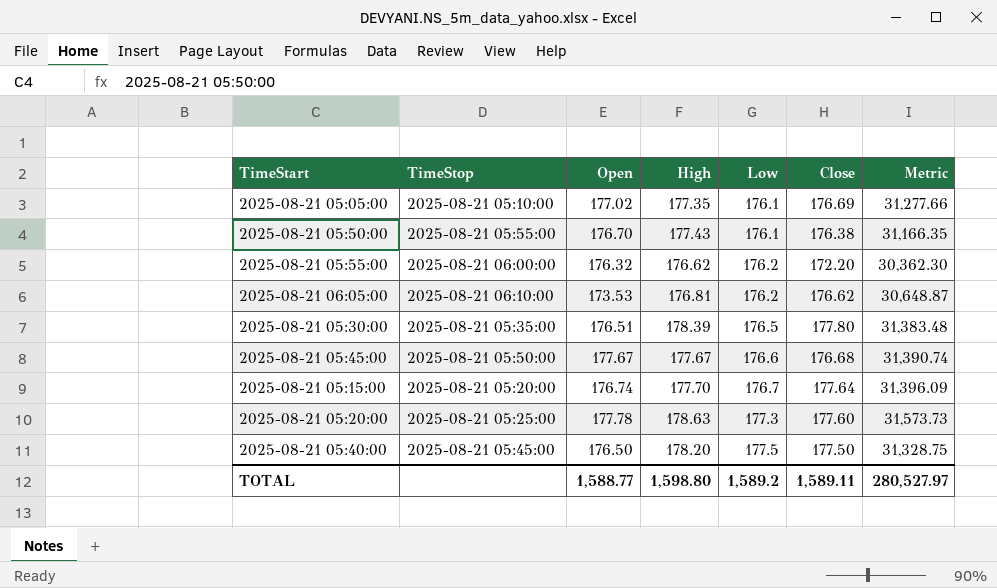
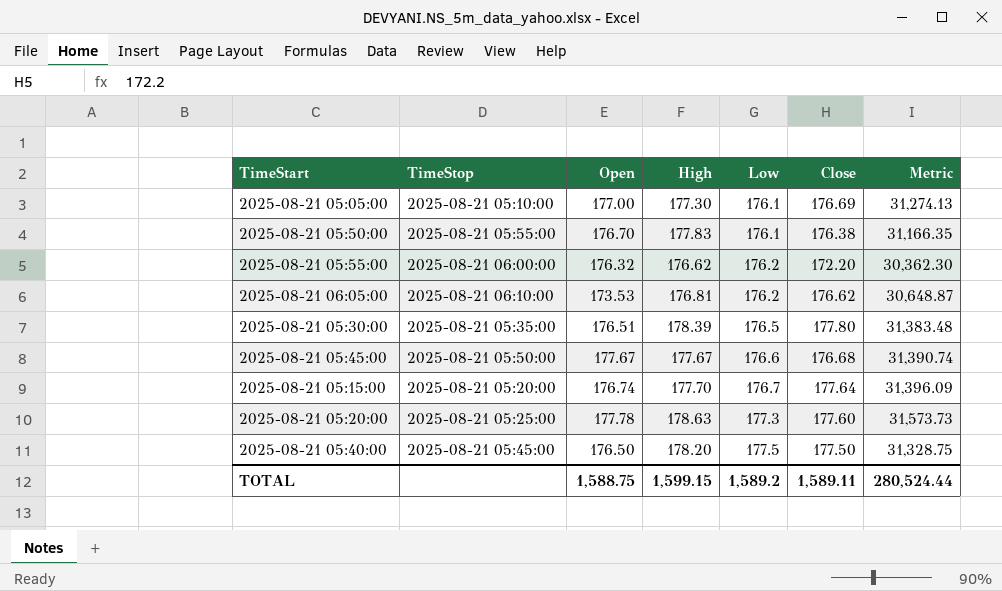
2025-08-21 05:05:00 | Open: 177.02 -> 177.00
2025-08-21 05:05:00 | High: 177.35 -> 177.30
2025-08-21 05:05:00 | Metric: 31,277.66 -> 31,274.13
2025-08-21 05:50:00 | High: 177.43 -> 177.83
TOTAL | Open: 1,588.77 -> 1,588.75
TOTAL | High: 1,598.80 -> 1,599.15
TOTAL | Metric: 280,527.97 -> 280,524.44

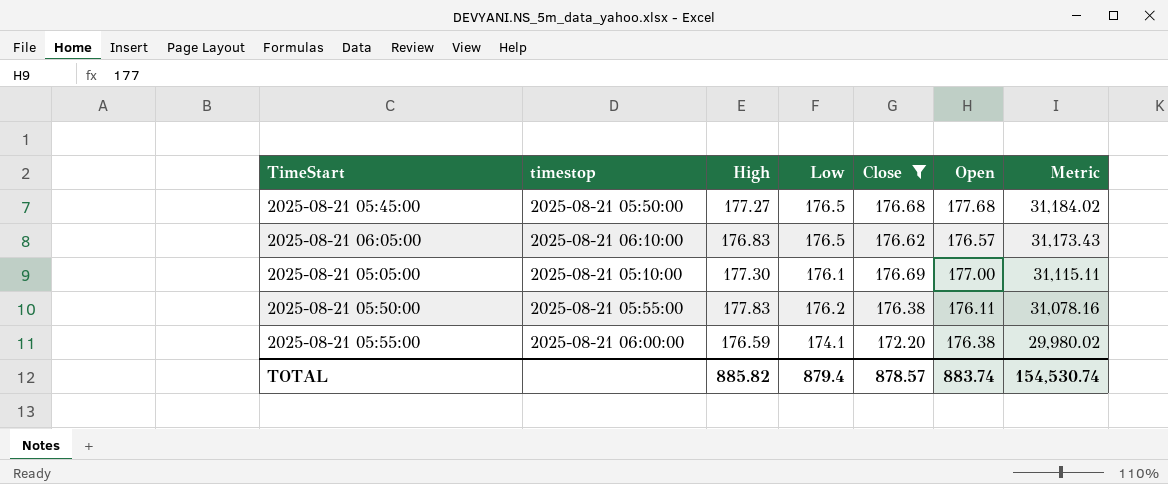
filter: none -> Close <= 176.69
row order: Low ascending -> Metric descending
column name: TimeStop -> timestop
column Open | position: 3 -> 6
column Metric | formula: [Open] * [Close] -> [Low] * [Close]
2025-08-21 05:45:00 | High: 177.67 -> 177.27
2025-08-21 05:45:00 | Low: 176.6 -> 176.5
2025-08-21 05:45:00 | Open: 177.67 -> 177.68
2025-08-21 06:05:00 | High: 176.81 -> 176.83
2025-08-21 06:05:00 | Low: 176.2 -> 176.5
2025-08-21 06:05:00 | Open: 173.53 -> 176.57
2025-08-21 05:50:00 | Low: 176.1 -> 176.2
2025-08-21 05:50:00 | Open: 176.70 -> 176.11
2025-08-21 05:55:00 | High: 176.62 -> 176.59
2025-08-21 05:55:00 | Low: 176.2 -> 174.1
2025-08-21 05:55:00 | Open: 176.32 -> 176.38
TOTAL | High: 1,599.15 -> 885.82
TOTAL | Low: 1,589.2 -> 879.4
TOTAL | Close: 1,589.11 -> 878.57
TOTAL | Open: 1,588.75 -> 883.74
TOTAL | Metric: 280,524.44 -> 154,530.74

